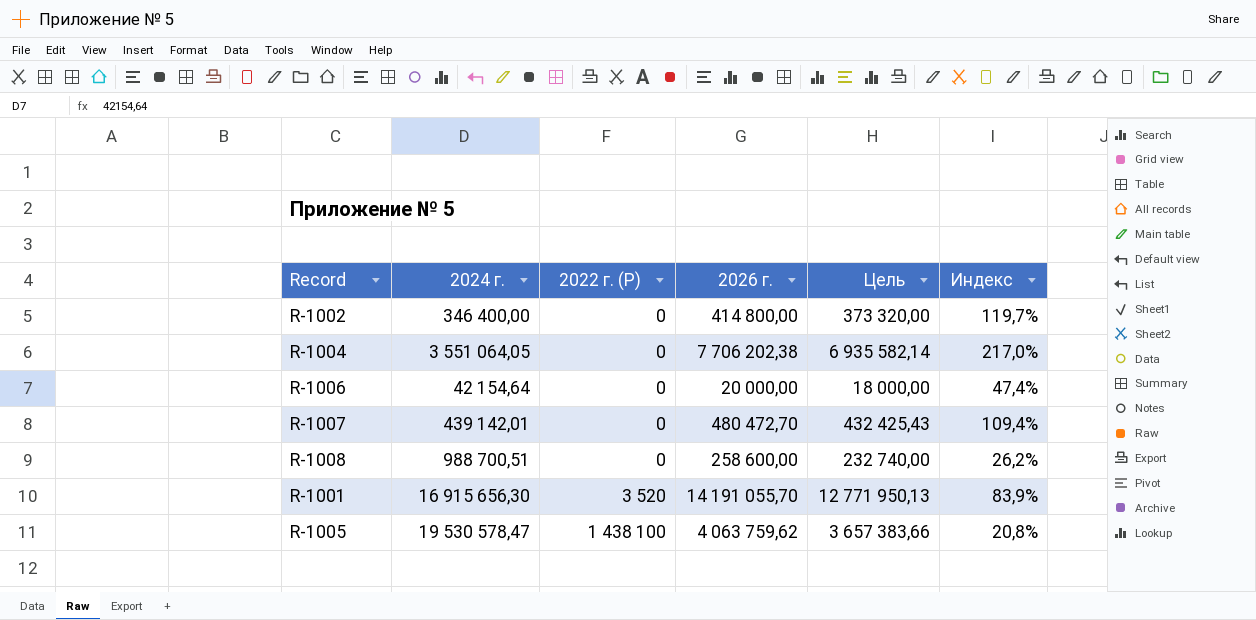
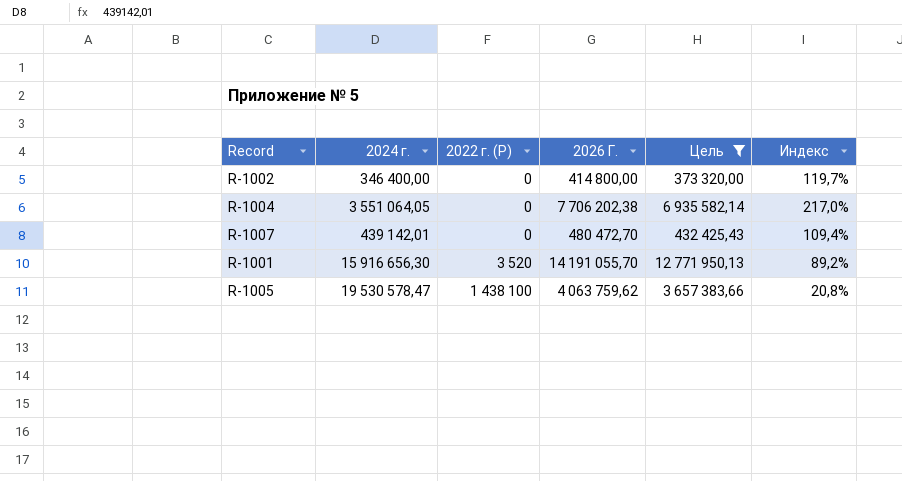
filter: none -> Цель >= 373 320,00
column name: 2026 г. -> 2026 Г.
R-1001 | 2024 г.: 16 915 656,30 -> 15 916 656,30
R-1001 | Индекс: 83,9% -> 89,2%

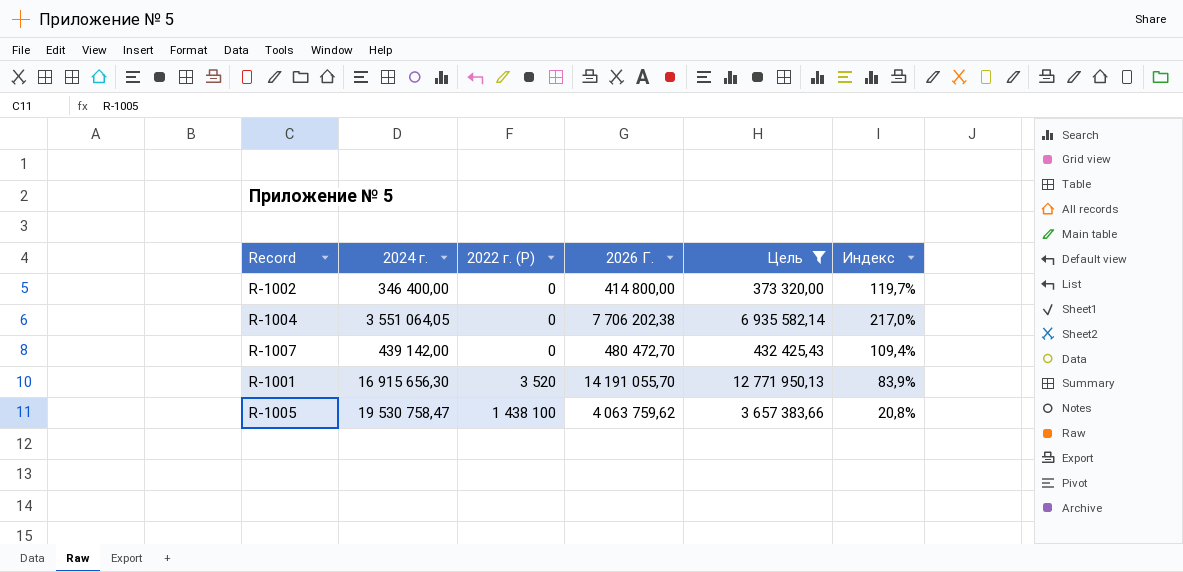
R-1007 | 2024 г.: 439 142,01 -> 439 142,00
R-1001 | 2024 г.: 15 916 656,30 -> 16 915 656,30
R-1001 | Индекс: 89,2% -> 83,9%
R-1005 | 2024 г.: 19 530 578,47 -> 19 530 758,47

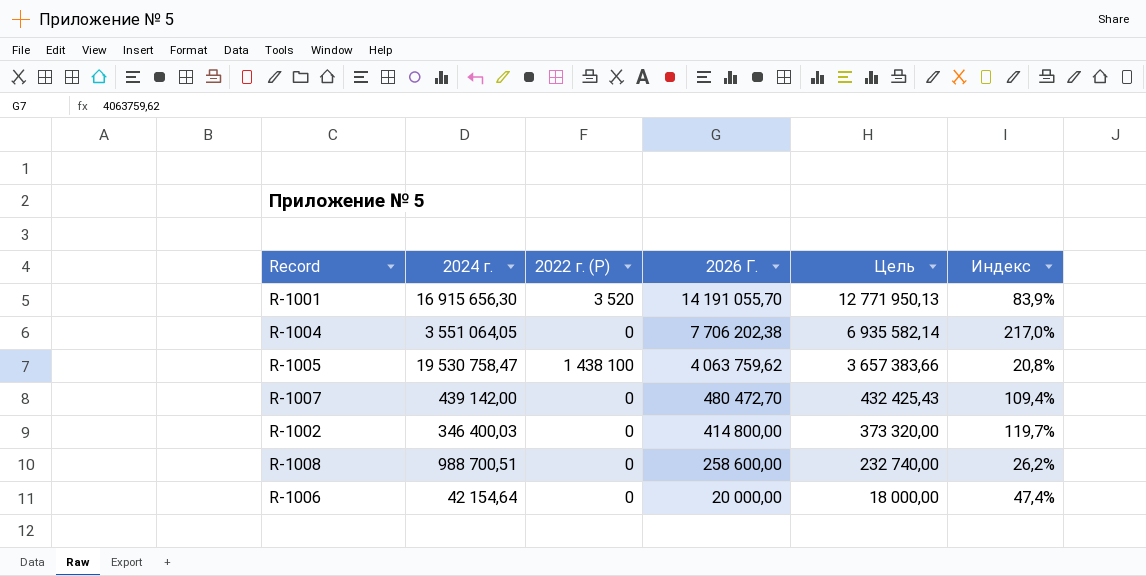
filter: Цель >= 373 320,00 -> none
row order: 2022 г. (Р) ascending -> 2026 Г. descending
R-1002 | 2024 г.: 346 400,00 -> 346 400,03

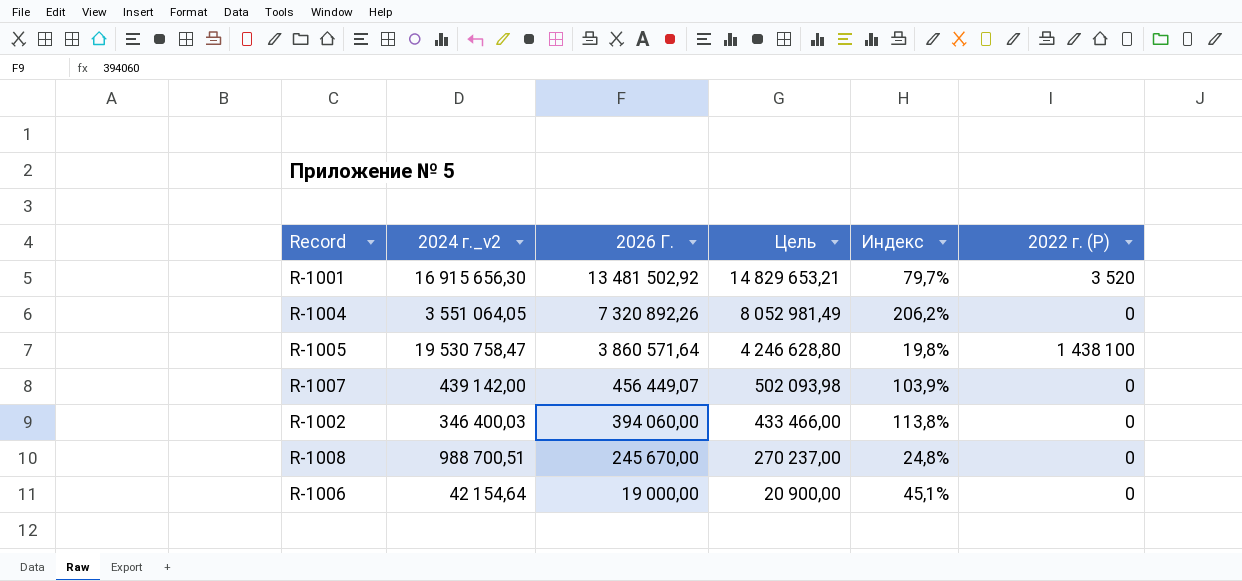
column name: 2024 г. -> 2024 г._v2
column Цель | formula: [2026 Г.] * 0,9 -> [2026 Г.] * 1,1
column 2022 г. (Р) | position: 3 -> 6
R-1001 | 2026 Г.: 14 191 055,70 -> 13 481 502,92
R-1001 | Индекс: 83,9% -> 79,7%
R-1004 | 2026 Г.: 7 706 202,38 -> 7 320 892,26
R-1004 | Индекс: 217,0% -> 206,2%
R-1005 | 2026 Г.: 4 063 759,62 -> 3 860 571,64
R-1005 | Индекс: 20,8% -> 19,8%
R-1007 | 2026 Г.: 480 472,70 -> 456 449,07
R-1007 | Индекс: 109,4% -> 103,9%
R-1002 | 2026 Г.: 414 800,00 -> 394 060,00
R-1002 | Индекс: 119,7% -> 113,8%
R-1008 | 2026 Г.: 258 600,00 -> 245 670,00
R-1008 | Индекс: 26,2% -> 24,8%
R-1006 | 2026 Г.: 20 000,00 -> 19 000,00
R-1006 | Индекс: 47,4% -> 45,1%

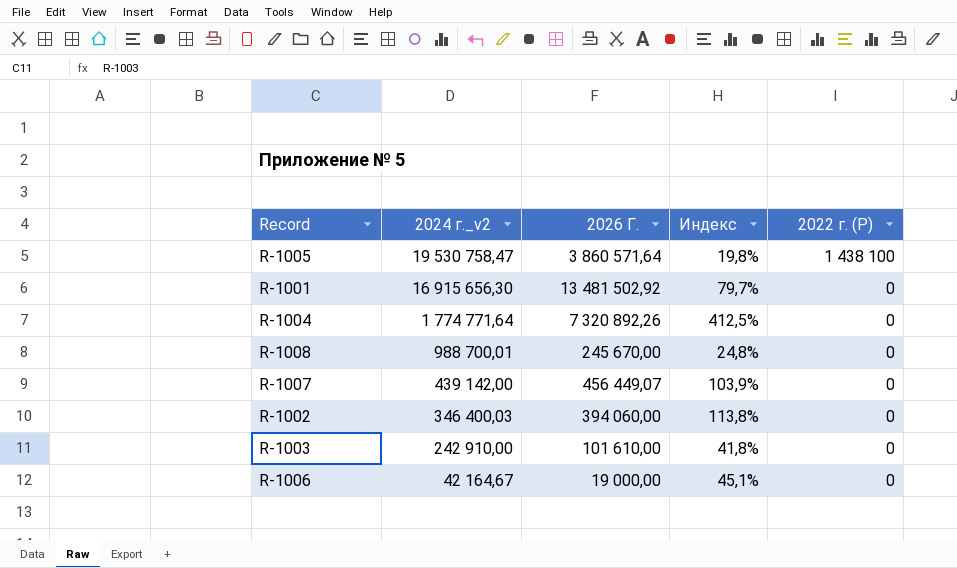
row order: 2026 Г. descending -> 2024 г._v2 descending
column Цель | formula: [2026 Г.] * 1,1 -> none
R-1001 | 2022 г. (Р): 3 520 -> 0
R-1004 | 2024 г._v2: 3 551 064,05 -> 1 774 771,64
R-1004 | Индекс: 206,2% -> 412,5%
R-1008 | 2024 г._v2: 988 700,51 -> 988 700,01
row R-1003: none -> 242 910,00 | 101 610,00 | 41,8% | 0
R-1006 | 2024 г._v2: 42 154,64 -> 42 164,67

